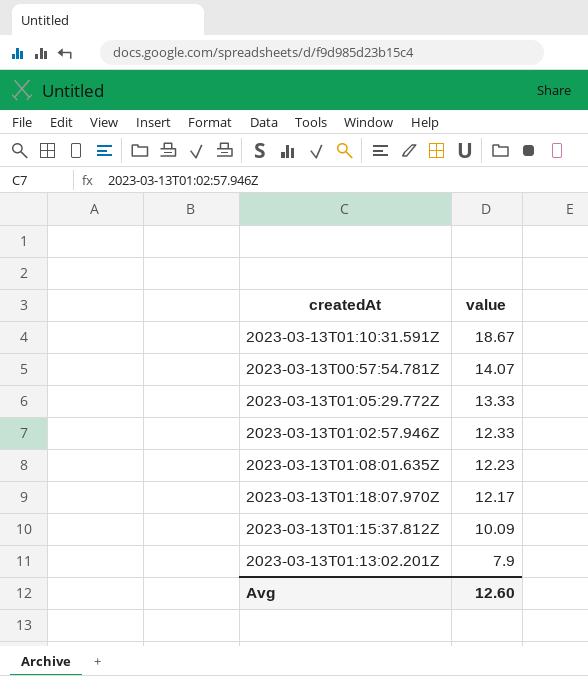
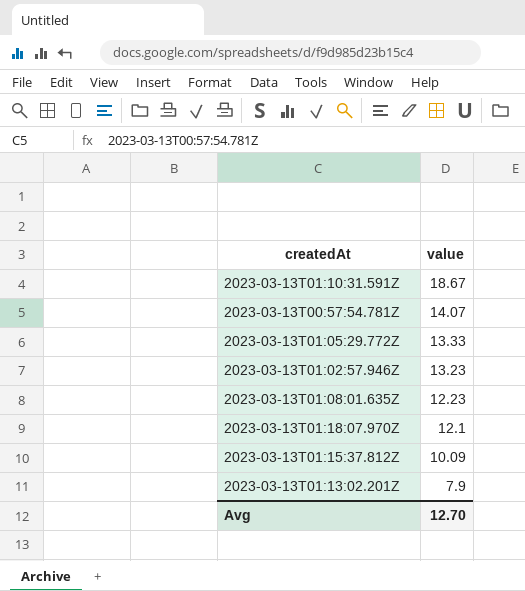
2023-03-13T01:02:57.946Z | value: 12.33 -> 13.23
2023-03-13T01:18:07.970Z | value: 12.17 -> 12.1
Avg | value: 12.60 -> 12.70

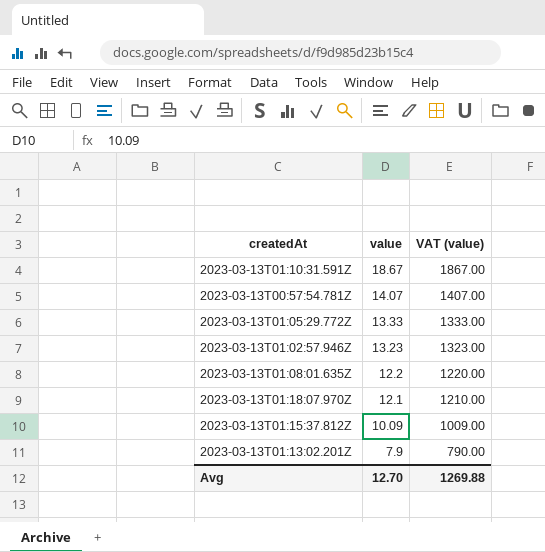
column VAT (value) | formula: none -> [value] * 100
2023-03-13T01:08:01.635Z | value: 12.23 -> 12.2

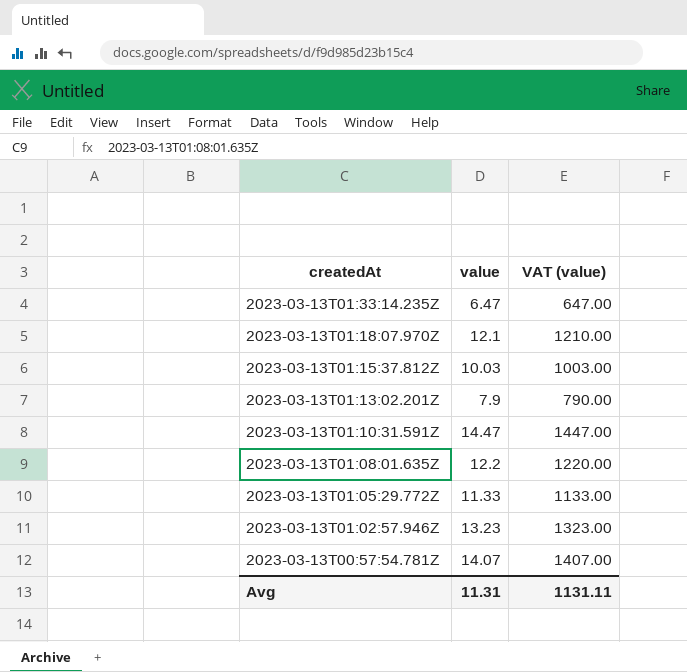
row order: value descending -> createdAt descending
row 2023-03-13T01:33:14.235Z: none -> 6.47 | 647.00
2023-03-13T01:15:37.812Z | value: 10.09 -> 10.03
2023-03-13T01:15:37.812Z | VAT (value): 1009.00 -> 1003.00
2023-03-13T01:10:31.591Z | value: 18.67 -> 14.47
2023-03-13T01:10:31.591Z | VAT (value): 1867.00 -> 1447.00
2023-03-13T01:05:29.772Z | value: 13.33 -> 11.33
2023-03-13T01:05:29.772Z | VAT (value): 1333.00 -> 1133.00
Avg | value: 12.70 -> 11.31
Avg | VAT (value): 1269.88 -> 1131.11

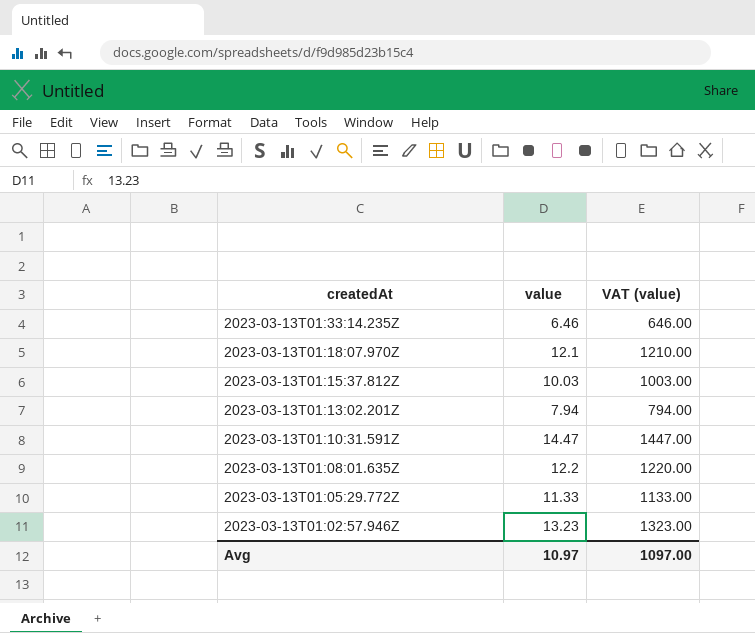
row 2023-03-13T00:57:54.781Z: 14.07 | 1407.00 -> none
2023-03-13T01:33:14.235Z | value: 6.47 -> 6.46
2023-03-13T01:33:14.235Z | VAT (value): 647.00 -> 646.00
2023-03-13T01:13:02.201Z | value: 7.9 -> 7.94
2023-03-13T01:13:02.201Z | VAT (value): 790.00 -> 794.00
Avg | value: 11.31 -> 10.97
Avg | VAT (value): 1131.11 -> 1097.00

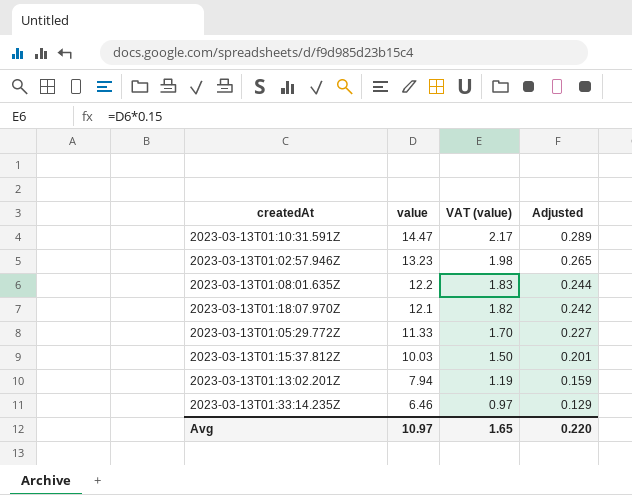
row order: createdAt descending -> value descending
column VAT (value) | formula: [value] * 100 -> [value] * 0.15
column Adjusted | formula: none -> [value] * 0.02
Avg | VAT (value): 1097.00 -> 1.65

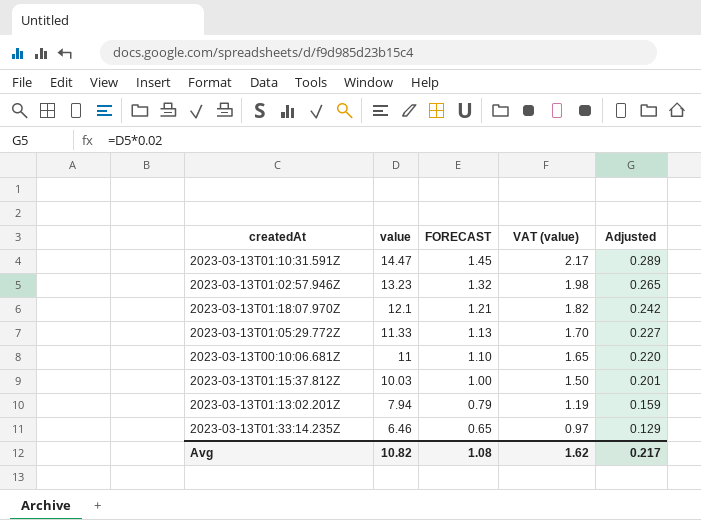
column FORECAST | formula: none -> [value] * 0.1
row 2023-03-13T01:08:01.635Z: 12.2 | 1.83 | 0.244 -> none
row 2023-03-13T00:10:06.681Z: none -> 11 | 1.10 | 1.65 | 0.220
Avg | value: 10.97 -> 10.82
Avg | VAT (value): 1.65 -> 1.62
Avg | Adjusted: 0.220 -> 0.217

